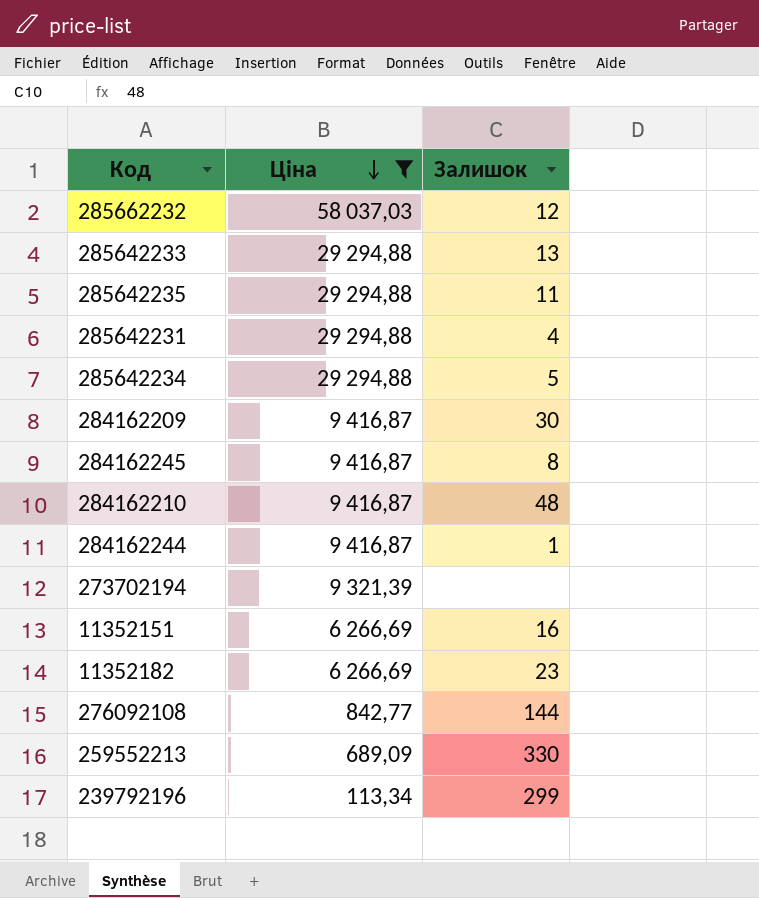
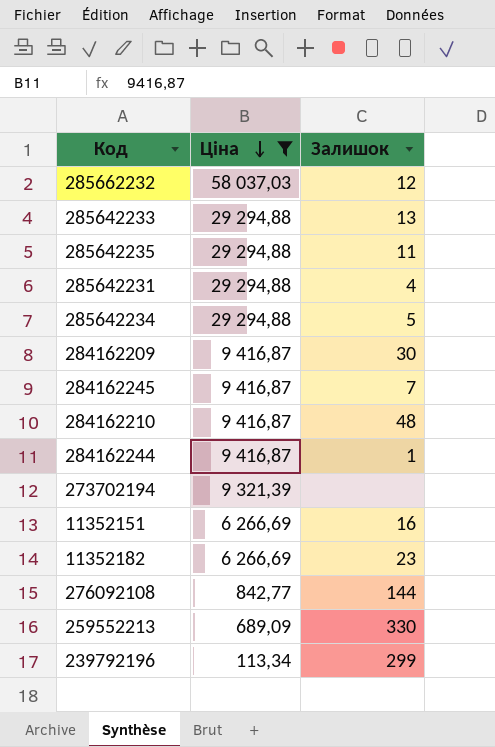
284162245 | Залишок: 8 -> 7

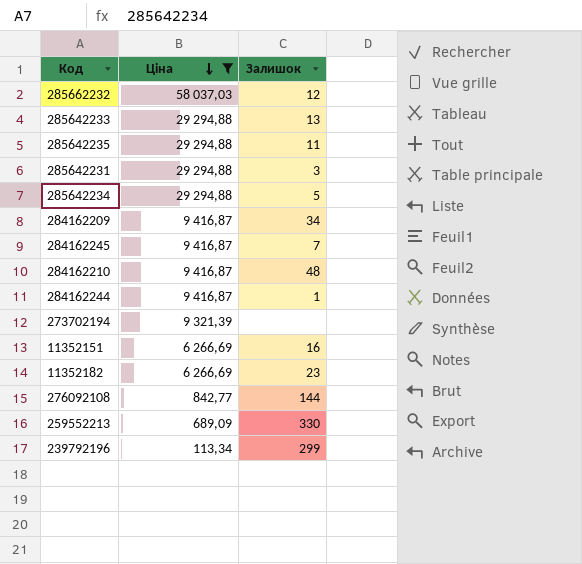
285642231 | Залишок: 4 -> 3
284162209 | Залишок: 30 -> 34

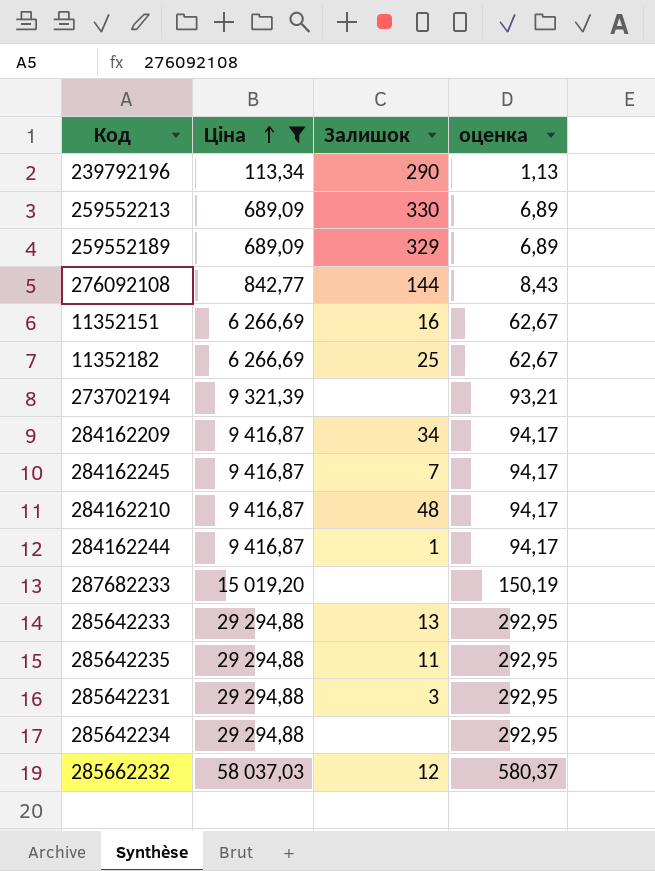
row order: Ціна descending -> Ціна ascending
column оценка | formula: none -> [Ціна] * 0,01
239792196 | Залишок: 299 -> 290
row 259552189: none -> 689,09 | 329 | 6,89
11352182 | Залишок: 23 -> 25
row 287682233: none -> 15 019,20 | none | 150,19
285642234 | Залишок: 5 -> none

